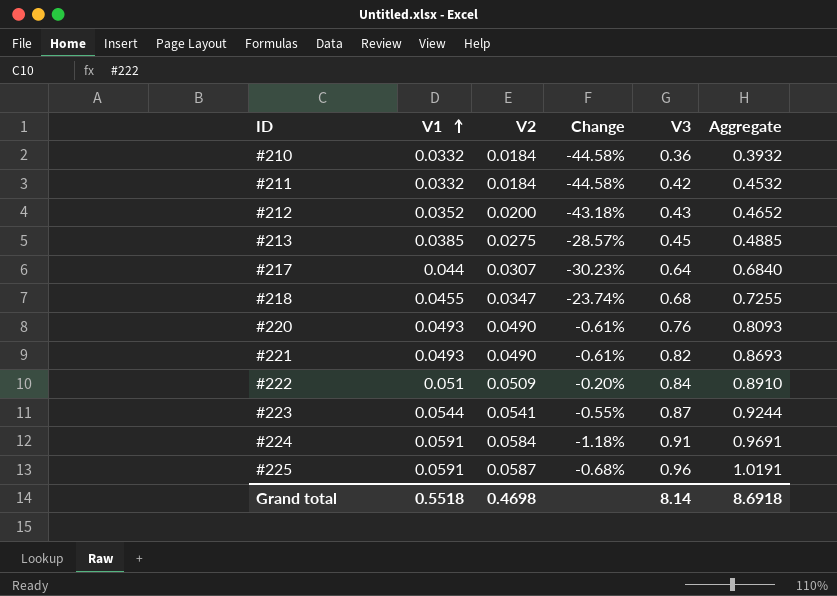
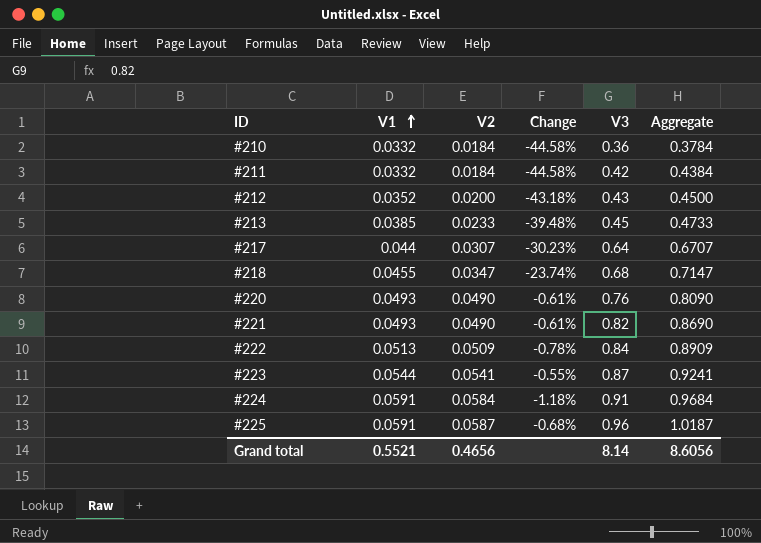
column Aggregate | formula: [V1] + [V3] -> [V2] + [V3]
#213 | V2: 0.0275 -> 0.0233
#213 | Change: -28.57% -> -39.48%
#222 | V1: 0.051 -> 0.0513
#222 | Change: -0.20% -> -0.78%
Grand total | V1: 0.5518 -> 0.5521
Grand total | V2: 0.4698 -> 0.4656
Grand total | Aggregate: 8.6918 -> 8.6056

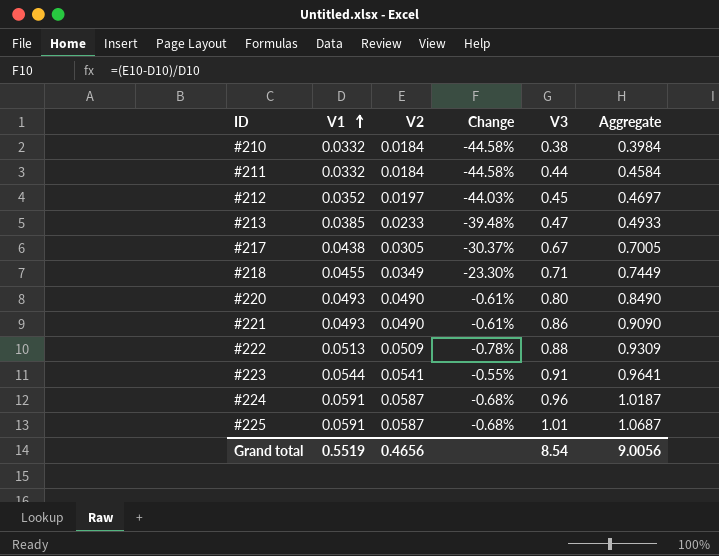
#210 | V3: 0.36 -> 0.38
#210 | Aggregate: 0.3784 -> 0.3984
#211 | V3: 0.42 -> 0.44
#211 | Aggregate: 0.4384 -> 0.4584
#212 | V2: 0.0200 -> 0.0197
#212 | Change: -43.18% -> -44.03%
#212 | V3: 0.43 -> 0.45
#212 | Aggregate: 0.4500 -> 0.4697
#213 | V3: 0.45 -> 0.47
#213 | Aggregate: 0.4733 -> 0.4933
#217 | V1: 0.044 -> 0.0438
#217 | V2: 0.0307 -> 0.0305
#217 | Change: -30.23% -> -30.37%
#217 | V3: 0.64 -> 0.67
#217 | Aggregate: 0.6707 -> 0.7005
#218 | V2: 0.0347 -> 0.0349
#218 | Change: -23.74% -> -23.30%
#218 | V3: 0.68 -> 0.71
#218 | Aggregate: 0.7147 -> 0.7449
#220 | V3: 0.76 -> 0.80
#220 | Aggregate: 0.8090 -> 0.8490
#221 | V3: 0.82 -> 0.86
#221 | Aggregate: 0.8690 -> 0.9090
#222 | V3: 0.84 -> 0.88
#222 | Aggregate: 0.8909 -> 0.9309
#223 | V3: 0.87 -> 0.91
#223 | Aggregate: 0.9241 -> 0.9641
#224 | V2: 0.0584 -> 0.0587
#224 | Change: -1.18% -> -0.68%
#224 | V3: 0.91 -> 0.96
#224 | Aggregate: 0.9684 -> 1.0187
#225 | V3: 0.96 -> 1.01
#225 | Aggregate: 1.0187 -> 1.0687
Grand total | V1: 0.5521 -> 0.5519
Grand total | V3: 8.14 -> 8.54
Grand total | Aggregate: 8.6056 -> 9.0056

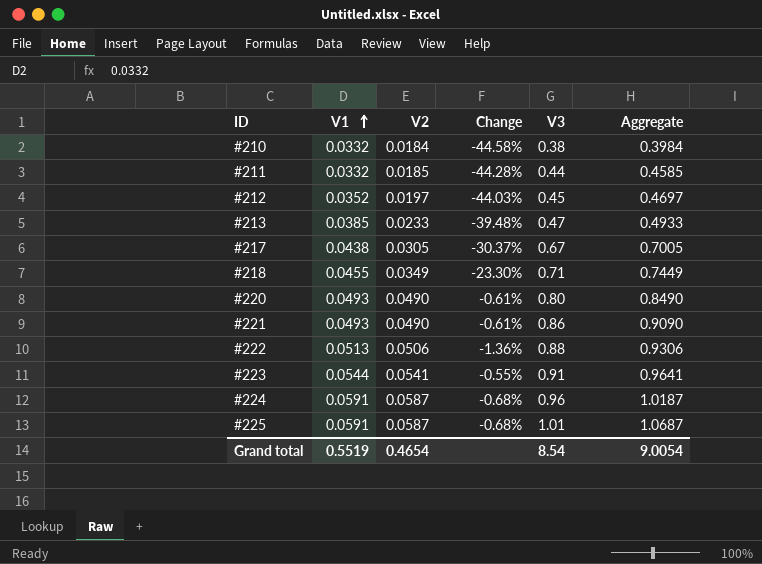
#211 | V2: 0.0184 -> 0.0185
#211 | Change: -44.58% -> -44.28%
#211 | Aggregate: 0.4584 -> 0.4585
#222 | V2: 0.0509 -> 0.0506
#222 | Change: -0.78% -> -1.36%
#222 | Aggregate: 0.9309 -> 0.9306
Grand total | V2: 0.4656 -> 0.4654
Grand total | Aggregate: 9.0056 -> 9.0054

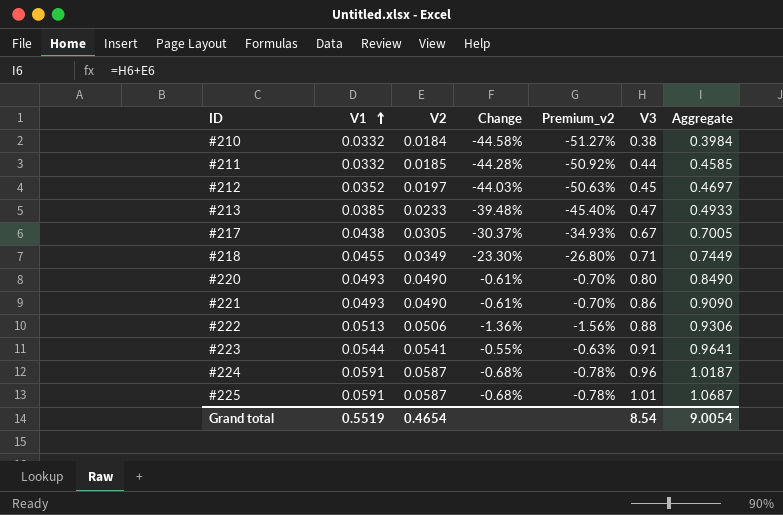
column Premium_v2 | formula: none -> [Change] * 1.15

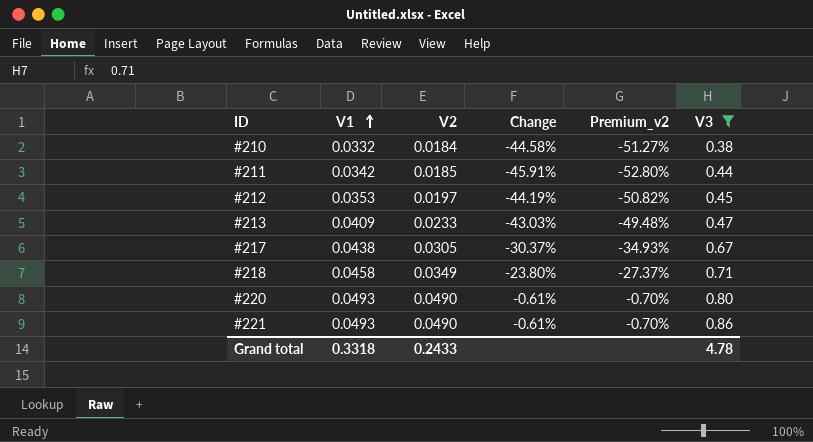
filter: none -> V3 <= 0.86
column Aggregate | formula: [V2] + [V3] -> none
#211 | V1: 0.0332 -> 0.0342
#211 | Change: -44.28% -> -45.91%
#211 | Premium_v2: -50.92% -> -52.80%
#212 | V1: 0.0352 -> 0.0353
#212 | Change: -44.03% -> -44.19%
#212 | Premium_v2: -50.63% -> -50.82%
#213 | V1: 0.0385 -> 0.0409
#213 | Change: -39.48% -> -43.03%
#213 | Premium_v2: -45.40% -> -49.48%
#218 | V1: 0.0455 -> 0.0458
#218 | Change: -23.30% -> -23.80%
#218 | Premium_v2: -26.80% -> -27.37%
Grand total | V1: 0.5519 -> 0.3318
Grand total | V2: 0.4654 -> 0.2433
Grand total | V3: 8.54 -> 4.78

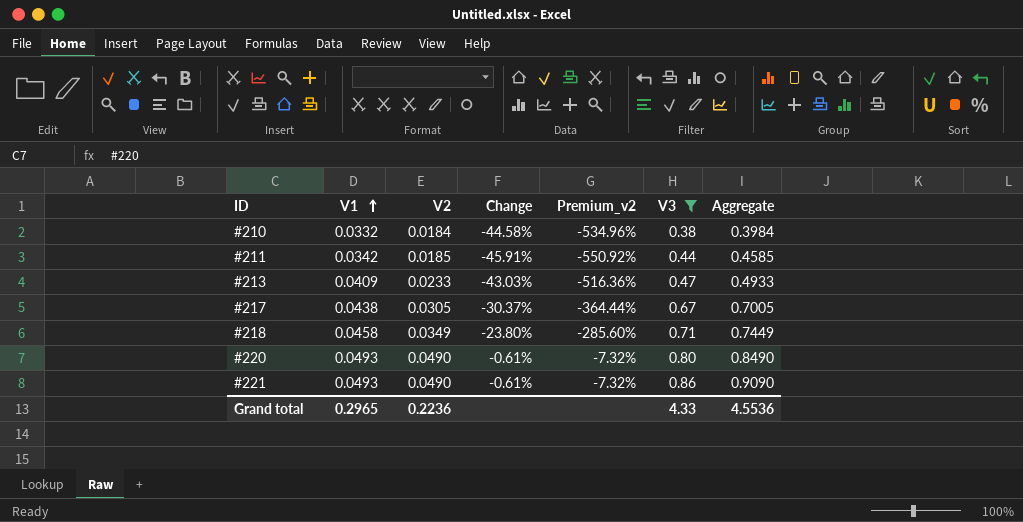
column Premium_v2 | formula: [Change] * 1.15 -> [Change] * 12
column Aggregate | formula: none -> [V2] + [V3]
row #212: 0.0353 | 0.0197 | -44.19% | -50.82% | 0.45 -> none
Grand total | V1: 0.3318 -> 0.2965
Grand total | V2: 0.2433 -> 0.2236
Grand total | V3: 4.78 -> 4.33

